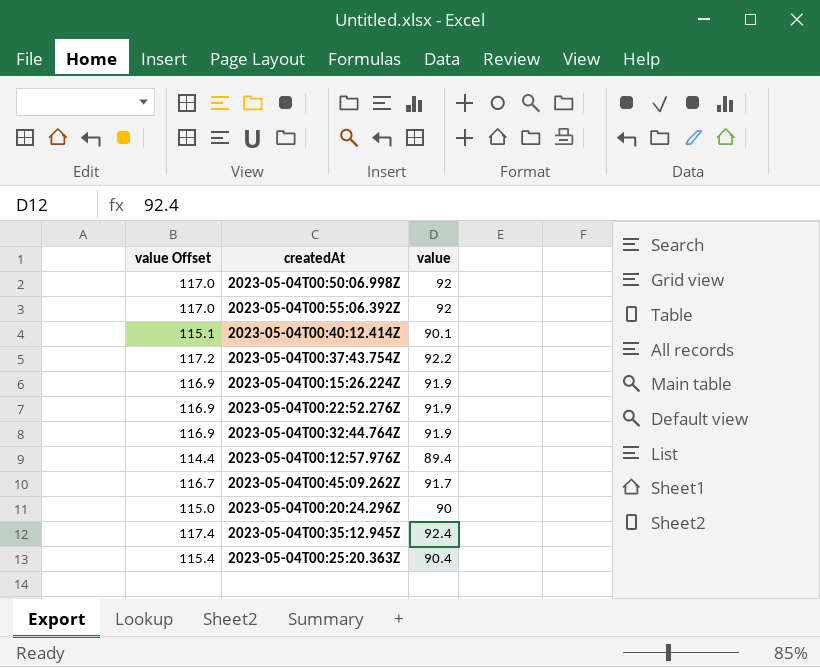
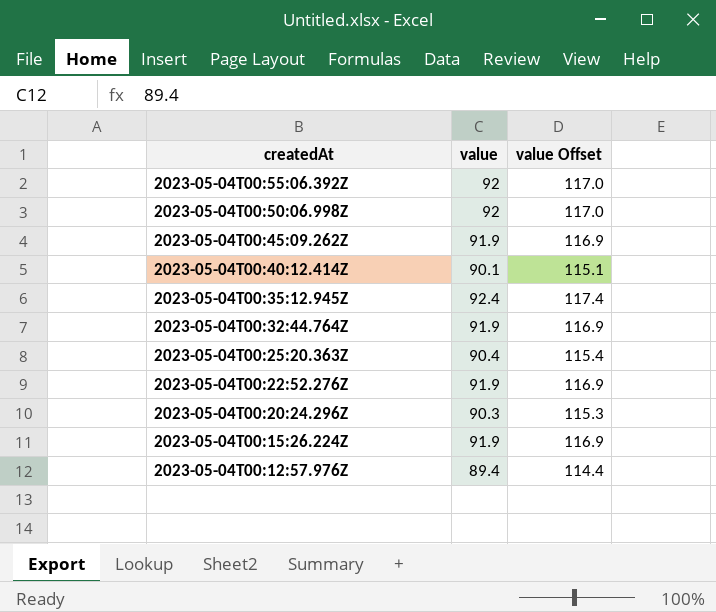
row order: none -> createdAt descending
column value Offset | position: 1 -> 3
row 2023-05-04T00:37:43.754Z: 117.2 | 92.2 -> none
2023-05-04T00:45:09.262Z | value: 91.7 -> 91.9
2023-05-04T00:45:09.262Z | value Offset: 116.7 -> 116.9
2023-05-04T00:20:24.296Z | value: 90 -> 90.3
2023-05-04T00:20:24.296Z | value Offset: 115.0 -> 115.3

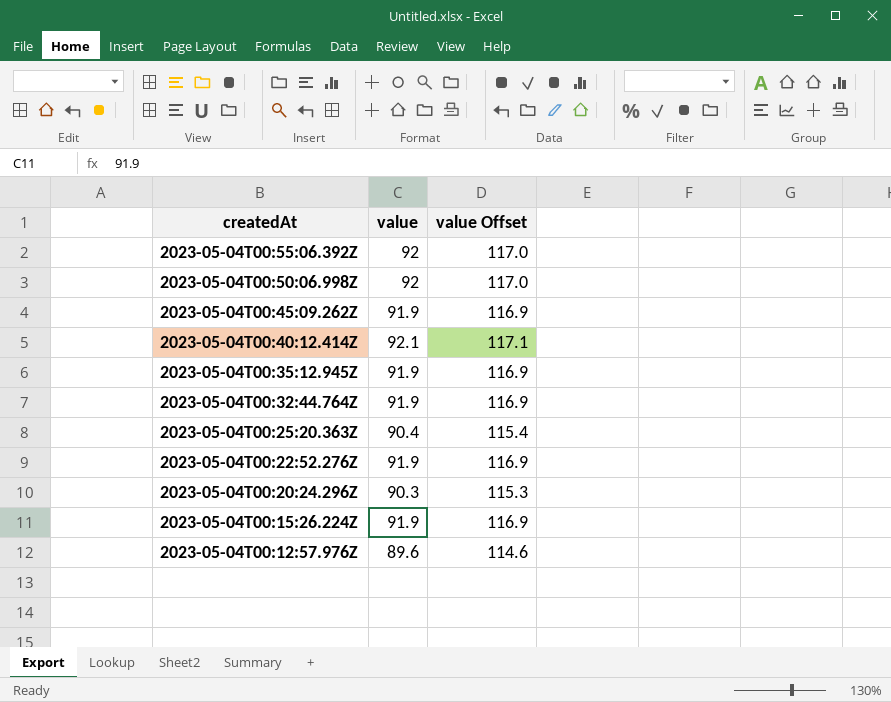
2023-05-04T00:40:12.414Z | value: 90.1 -> 92.1
2023-05-04T00:40:12.414Z | value Offset: 115.1 -> 117.1
2023-05-04T00:35:12.945Z | value: 92.4 -> 91.9
2023-05-04T00:35:12.945Z | value Offset: 117.4 -> 116.9
2023-05-04T00:12:57.976Z | value: 89.4 -> 89.6
2023-05-04T00:12:57.976Z | value Offset: 114.4 -> 114.6

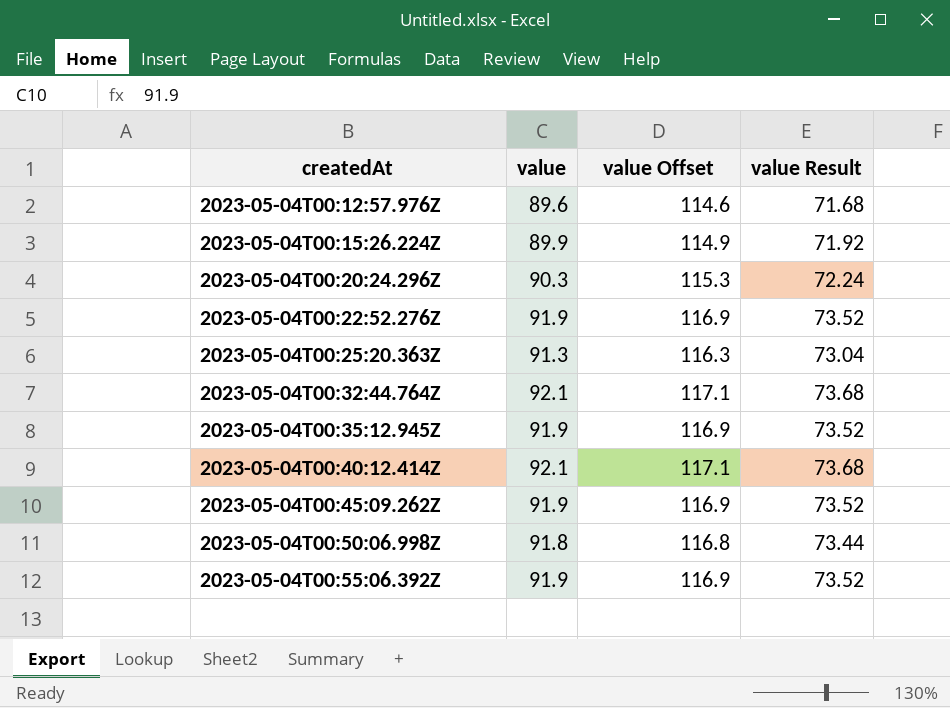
row order: createdAt descending -> createdAt ascending
column value Result | formula: none -> [value] * 0.8
2023-05-04T00:15:26.224Z | value: 91.9 -> 89.9
2023-05-04T00:15:26.224Z | value Offset: 116.9 -> 114.9
2023-05-04T00:25:20.363Z | value: 90.4 -> 91.3
2023-05-04T00:25:20.363Z | value Offset: 115.4 -> 116.3
2023-05-04T00:32:44.764Z | value: 91.9 -> 92.1
2023-05-04T00:32:44.764Z | value Offset: 116.9 -> 117.1
2023-05-04T00:50:06.998Z | value: 92 -> 91.8
2023-05-04T00:50:06.998Z | value Offset: 117.0 -> 116.8
2023-05-04T00:55:06.392Z | value: 92 -> 91.9
2023-05-04T00:55:06.392Z | value Offset: 117.0 -> 116.9

